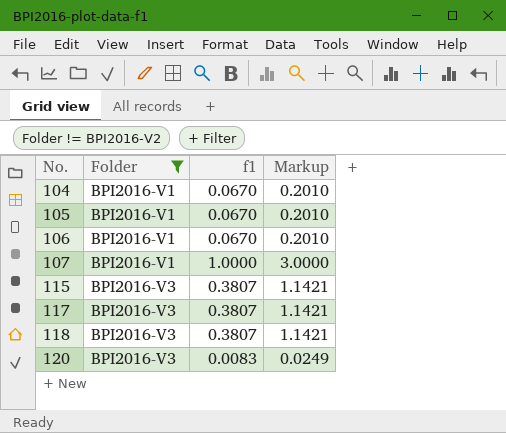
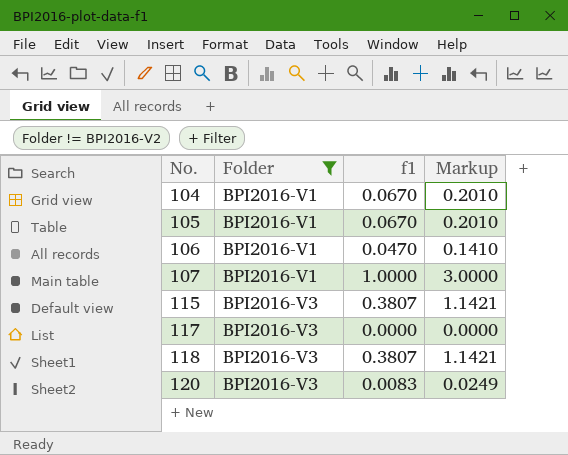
106 | f1: 0.0670 -> 0.0470
106 | Markup: 0.2010 -> 0.1410
117 | f1: 0.3807 -> 0.0000
117 | Markup: 1.1421 -> 0.0000

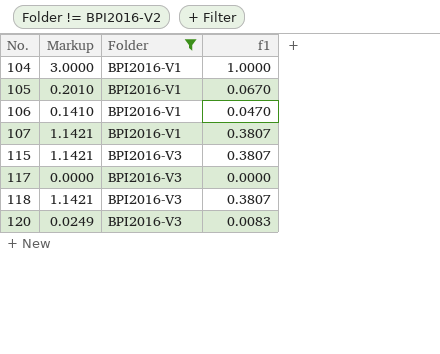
column Markup | position: 4 -> 2
104 | Markup: 0.2010 -> 3.0000
104 | f1: 0.0670 -> 1.0000
107 | Markup: 3.0000 -> 1.1421
107 | f1: 1.0000 -> 0.3807

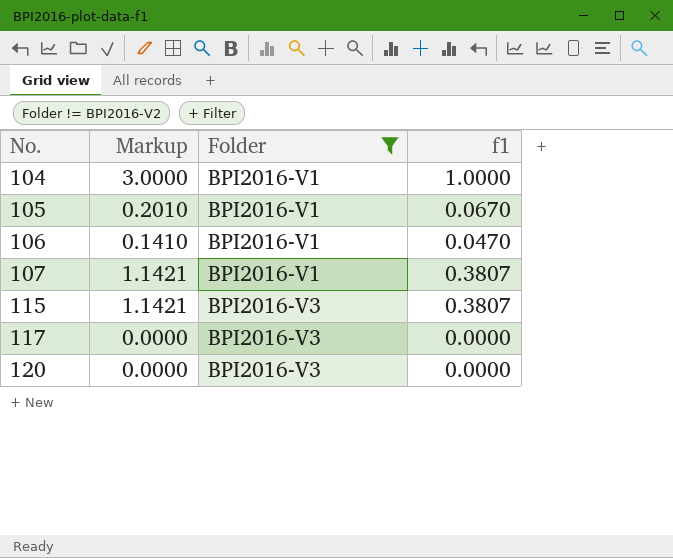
row 118: 1.1421 | BPI2016-V3 | 0.3807 -> none
120 | Markup: 0.0249 -> 0.0000
120 | f1: 0.0083 -> 0.0000

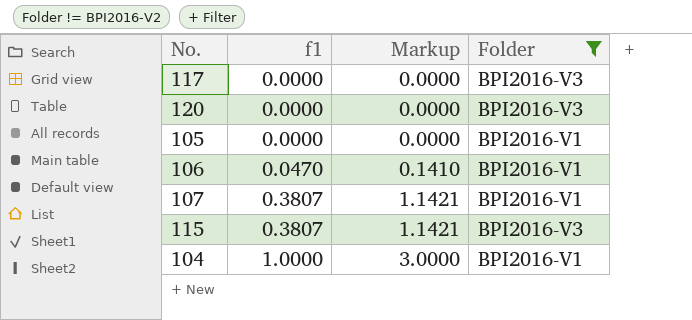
row order: No. ascending -> f1 ascending
column f1 | position: 4 -> 2
105 | f1: 0.0670 -> 0.0000
105 | Markup: 0.2010 -> 0.0000

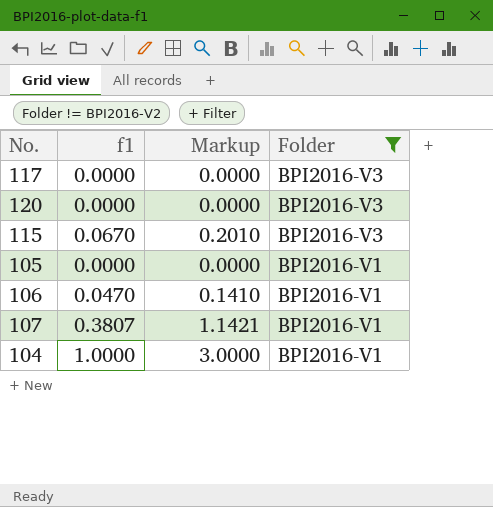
row order: f1 ascending -> Folder descending
115 | f1: 0.3807 -> 0.0670
115 | Markup: 1.1421 -> 0.2010

